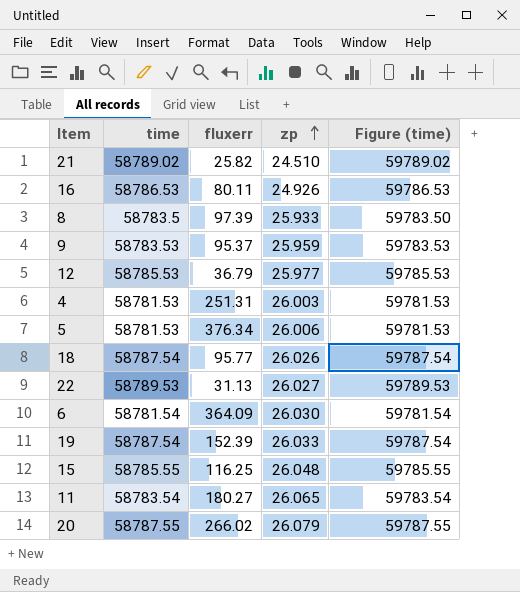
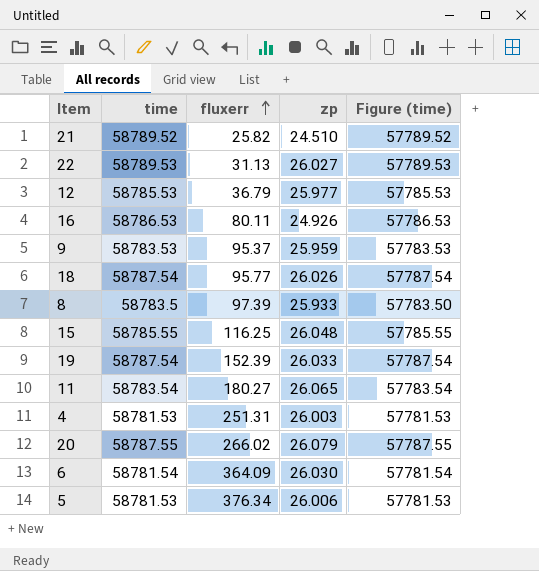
row order: zp ascending -> fluxerr ascending
column Figure (time) | formula: [time] + 1000 -> [time] - 1000
21 | time: 58789.02 -> 58789.52

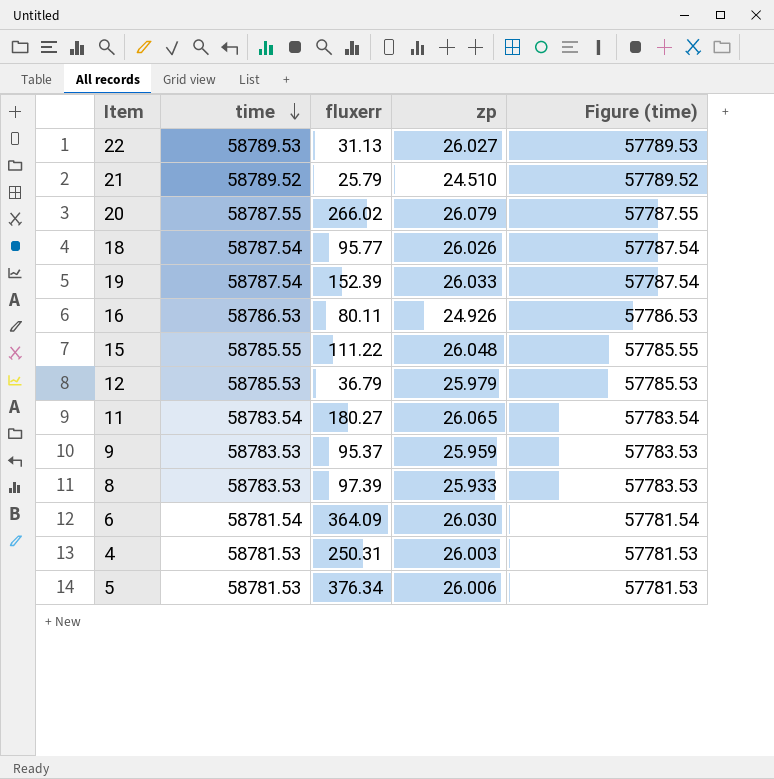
row order: fluxerr ascending -> time descending
21 | fluxerr: 25.82 -> 25.79
15 | fluxerr: 116.25 -> 111.22
12 | zp: 25.977 -> 25.979
8 | time: 58783.5 -> 58783.53
8 | Figure (time): 57783.50 -> 57783.53
4 | fluxerr: 251.31 -> 250.31

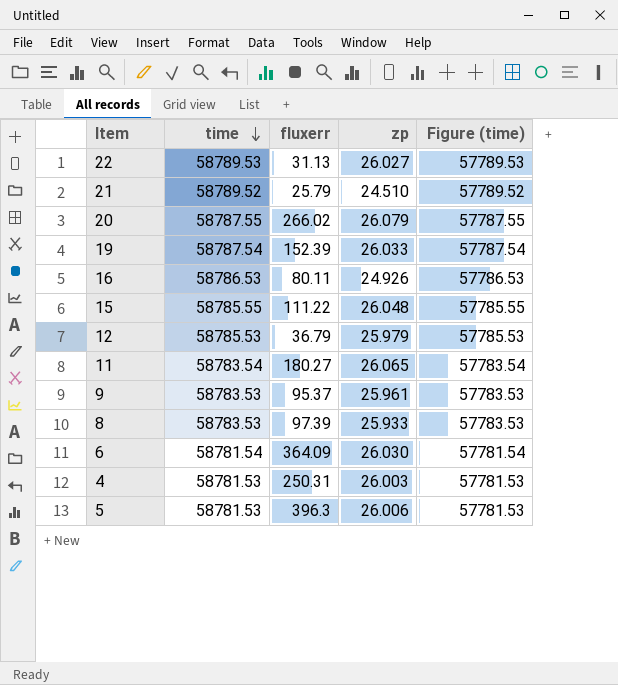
row 18: 58787.54 | 95.77 | 26.026 | 57787.54 -> none
9 | zp: 25.959 -> 25.961
5 | fluxerr: 376.34 -> 396.3

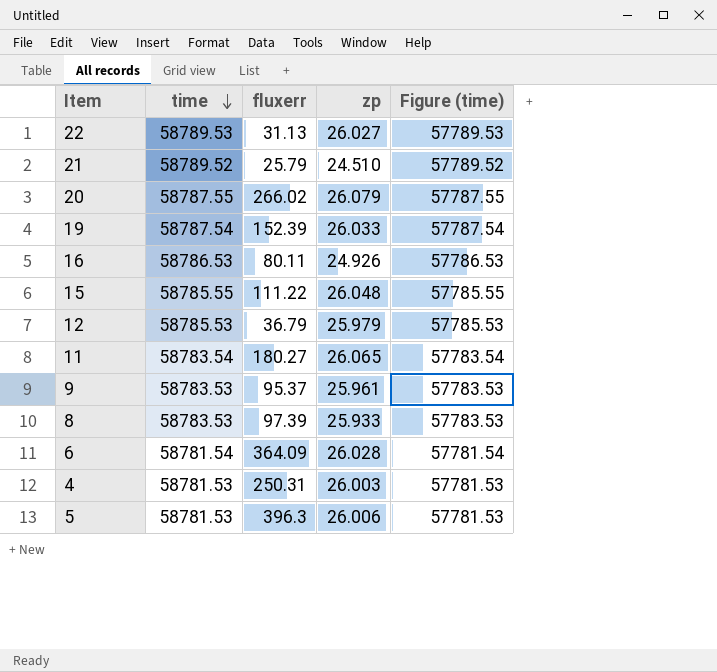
6 | zp: 26.030 -> 26.028

